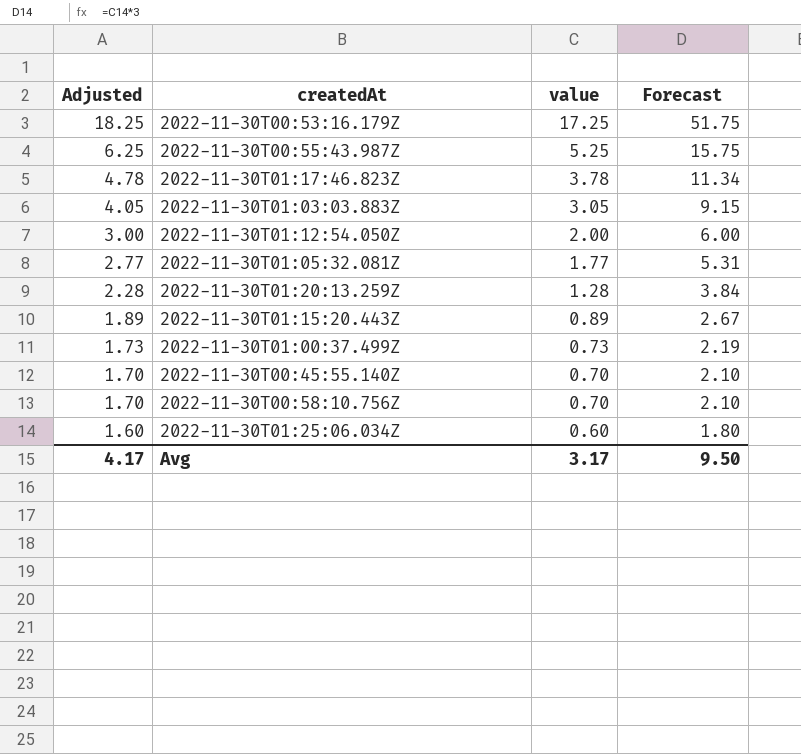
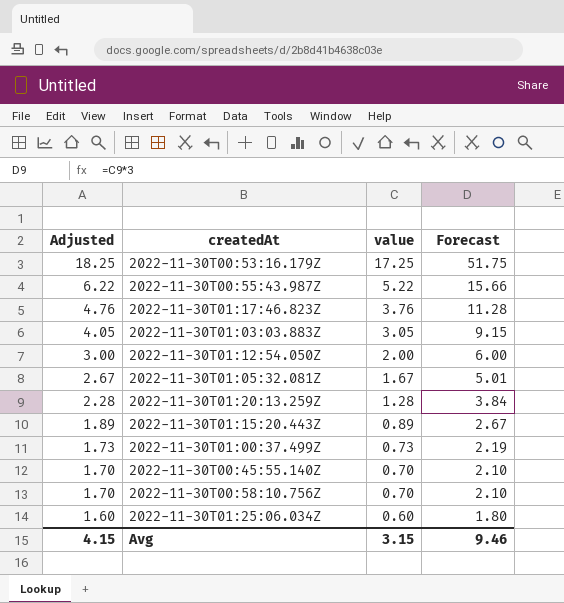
2022-11-30T00:55:43.987Z | Adjusted: 6.25 -> 6.22
2022-11-30T00:55:43.987Z | value: 5.25 -> 5.22
2022-11-30T00:55:43.987Z | Forecast: 15.75 -> 15.66
2022-11-30T01:17:46.823Z | Adjusted: 4.78 -> 4.76
2022-11-30T01:17:46.823Z | value: 3.78 -> 3.76
2022-11-30T01:17:46.823Z | Forecast: 11.34 -> 11.28
2022-11-30T01:05:32.081Z | Adjusted: 2.77 -> 2.67
2022-11-30T01:05:32.081Z | value: 1.77 -> 1.67
2022-11-30T01:05:32.081Z | Forecast: 5.31 -> 5.01
Avg | Adjusted: 4.17 -> 4.15
Avg | value: 3.17 -> 3.15
Avg | Forecast: 9.50 -> 9.46

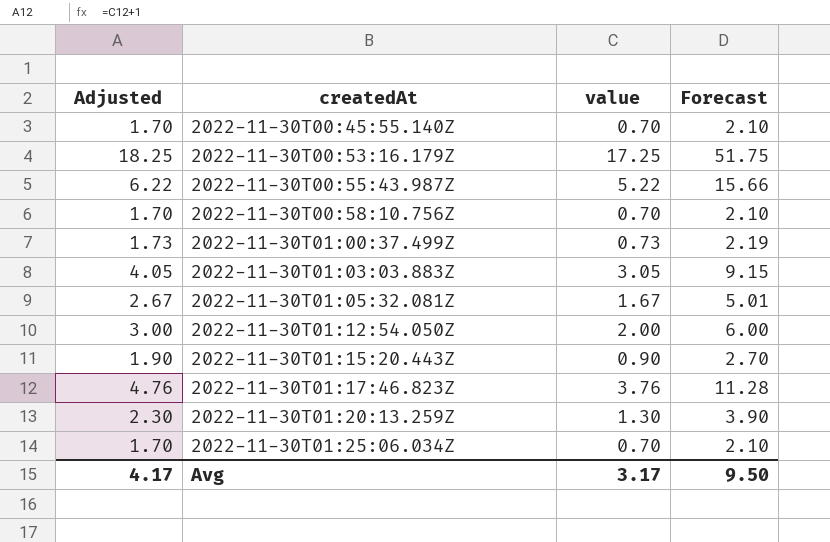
row order: Adjusted descending -> createdAt ascending
2022-11-30T01:15:20.443Z | Adjusted: 1.89 -> 1.90
2022-11-30T01:15:20.443Z | value: 0.89 -> 0.90
2022-11-30T01:15:20.443Z | Forecast: 2.67 -> 2.70
2022-11-30T01:20:13.259Z | Adjusted: 2.28 -> 2.30
2022-11-30T01:20:13.259Z | value: 1.28 -> 1.30
2022-11-30T01:20:13.259Z | Forecast: 3.84 -> 3.90
2022-11-30T01:25:06.034Z | Adjusted: 1.60 -> 1.70
2022-11-30T01:25:06.034Z | value: 0.60 -> 0.70
2022-11-30T01:25:06.034Z | Forecast: 1.80 -> 2.10
Avg | Adjusted: 4.15 -> 4.17
Avg | value: 3.15 -> 3.17
Avg | Forecast: 9.46 -> 9.50

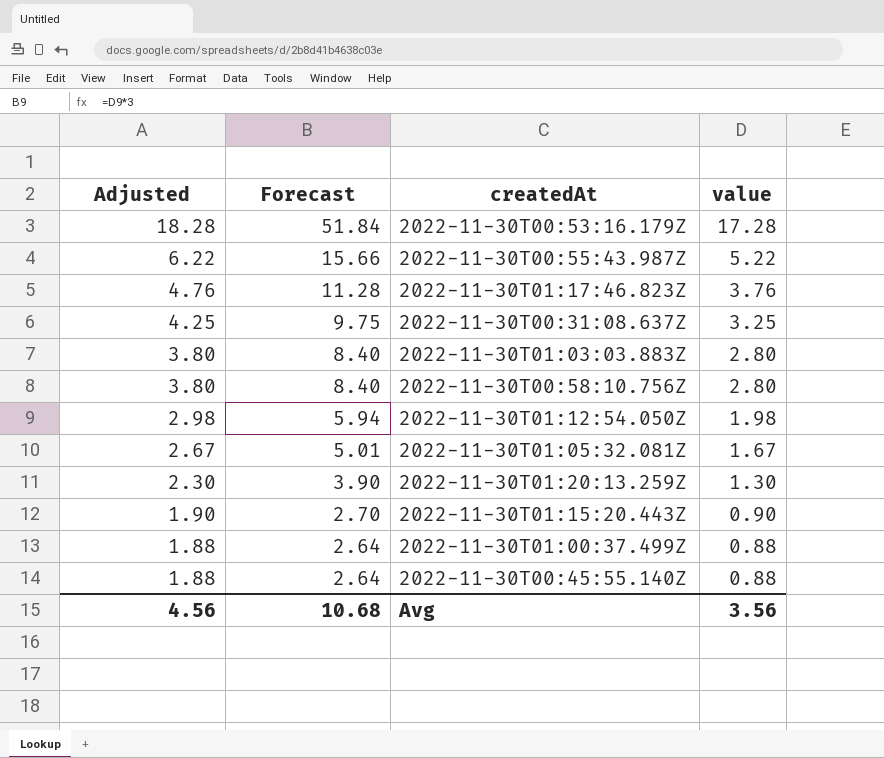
row order: createdAt ascending -> Adjusted descending
column Forecast | position: 4 -> 2
row 2022-11-30T01:25:06.034Z: 1.70 | 0.70 | 2.10 -> none
2022-11-30T00:53:16.179Z | Adjusted: 18.25 -> 18.28
2022-11-30T00:53:16.179Z | Forecast: 51.75 -> 51.84
2022-11-30T00:53:16.179Z | value: 17.25 -> 17.28
row 2022-11-30T00:31:08.637Z: none -> 4.25 | 9.75 | 3.25
2022-11-30T01:03:03.883Z | Adjusted: 4.05 -> 3.80
2022-11-30T01:03:03.883Z | Forecast: 9.15 -> 8.40
2022-11-30T01:03:03.883Z | value: 3.05 -> 2.80
2022-11-30T00:58:10.756Z | Adjusted: 1.70 -> 3.80
2022-11-30T00:58:10.756Z | Forecast: 2.10 -> 8.40
2022-11-30T00:58:10.756Z | value: 0.70 -> 2.80
2022-11-30T01:12:54.050Z | Adjusted: 3.00 -> 2.98
2022-11-30T01:12:54.050Z | Forecast: 6.00 -> 5.94
2022-11-30T01:12:54.050Z | value: 2.00 -> 1.98
2022-11-30T01:00:37.499Z | Adjusted: 1.73 -> 1.88
2022-11-30T01:00:37.499Z | Forecast: 2.19 -> 2.64
2022-11-30T01:00:37.499Z | value: 0.73 -> 0.88
2022-11-30T00:45:55.140Z | Adjusted: 1.70 -> 1.88
2022-11-30T00:45:55.140Z | Forecast: 2.10 -> 2.64
2022-11-30T00:45:55.140Z | value: 0.70 -> 0.88
Avg | Adjusted: 4.17 -> 4.56
Avg | Forecast: 9.50 -> 10.68
Avg | value: 3.17 -> 3.56

